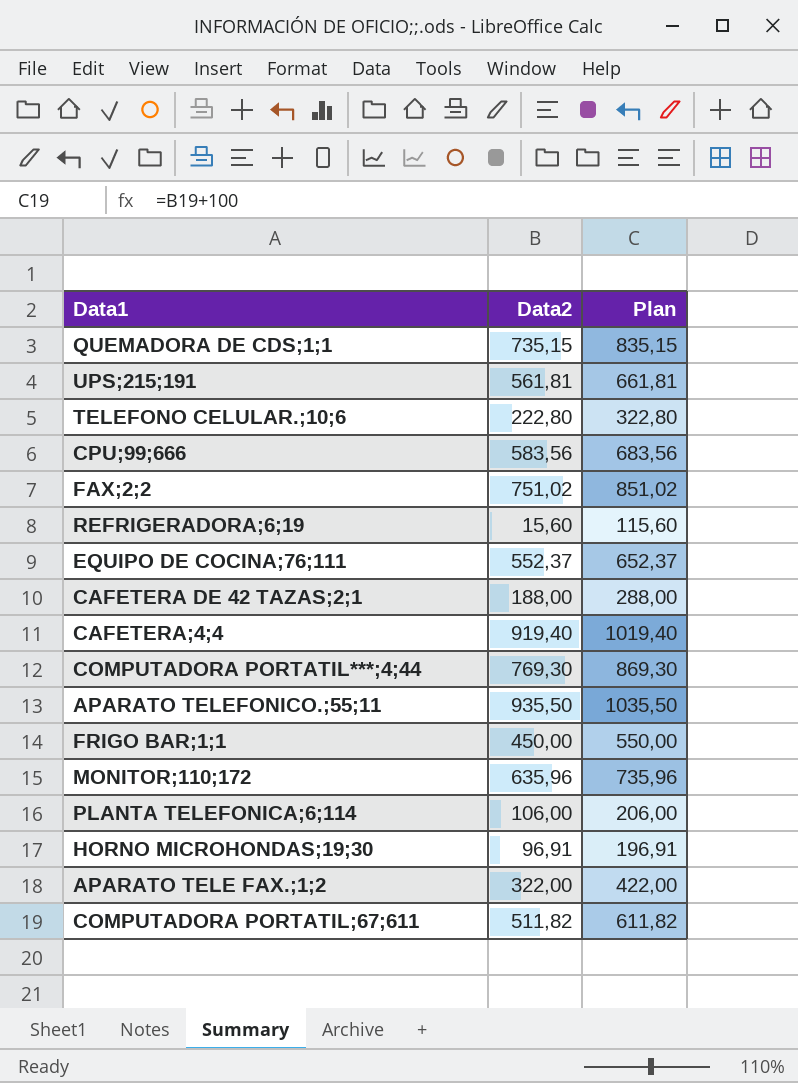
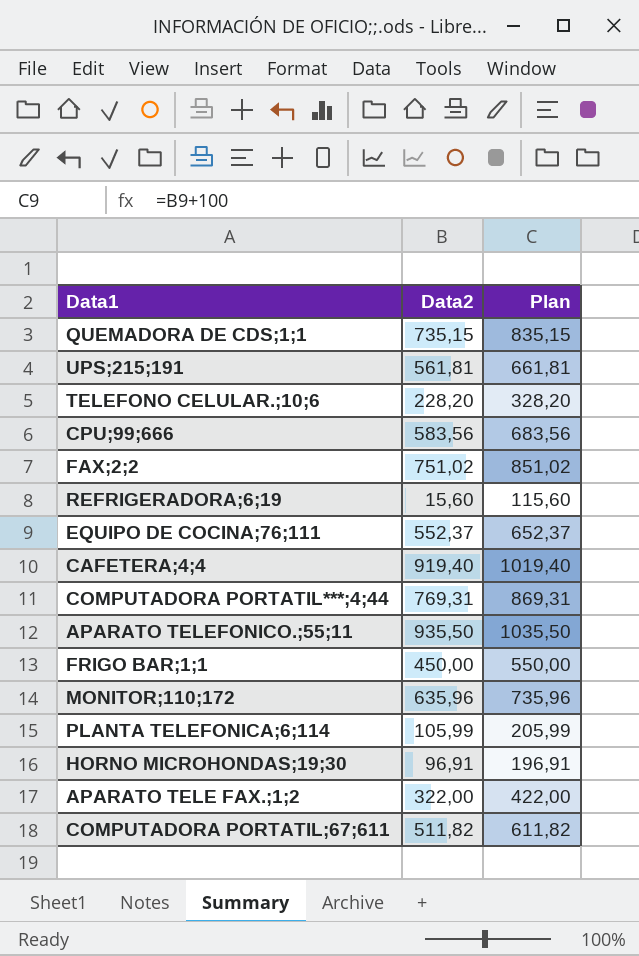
row CAFETERA DE 42 TAZAS;2;1: 188,00 | 288,00 -> none
TELEFONO CELULAR.;10;6 | Data2: 222,80 -> 228,20
TELEFONO CELULAR.;10;6 | Plan: 322,80 -> 328,20
COMPUTADORA PORTATIL***;4;44 | Data2: 769,30 -> 769,31
COMPUTADORA PORTATIL***;4;44 | Plan: 869,30 -> 869,31
PLANTA TELEFONICA;6;114 | Data2: 106,00 -> 105,99
PLANTA TELEFONICA;6;114 | Plan: 206,00 -> 205,99

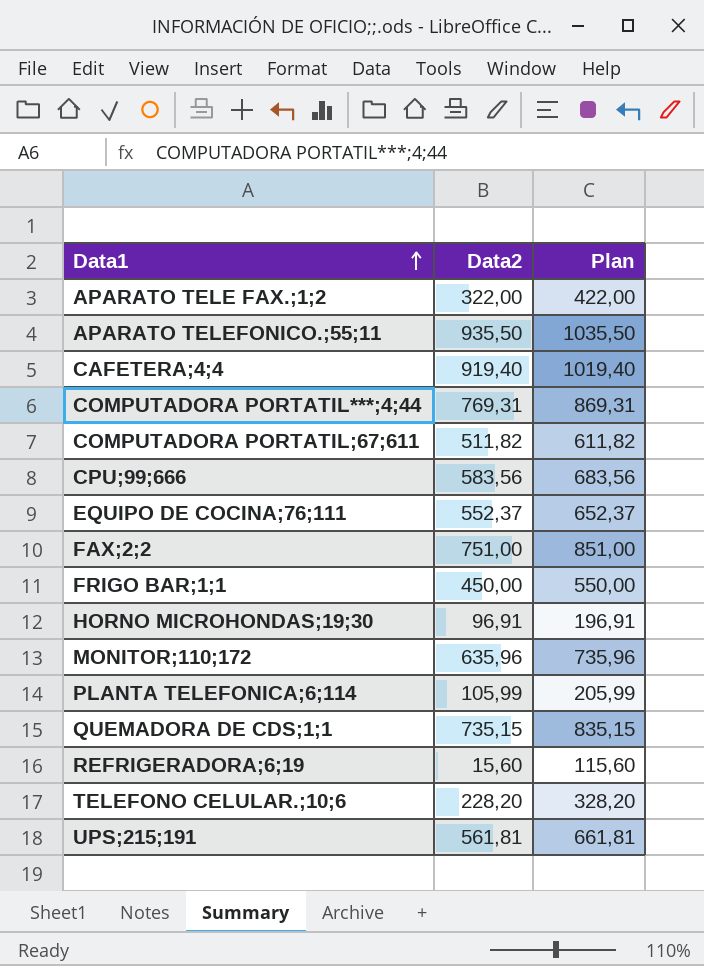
row order: none -> Data1 ascending
FAX;2;2 | Data2: 751,02 -> 751,00
FAX;2;2 | Plan: 851,02 -> 851,00

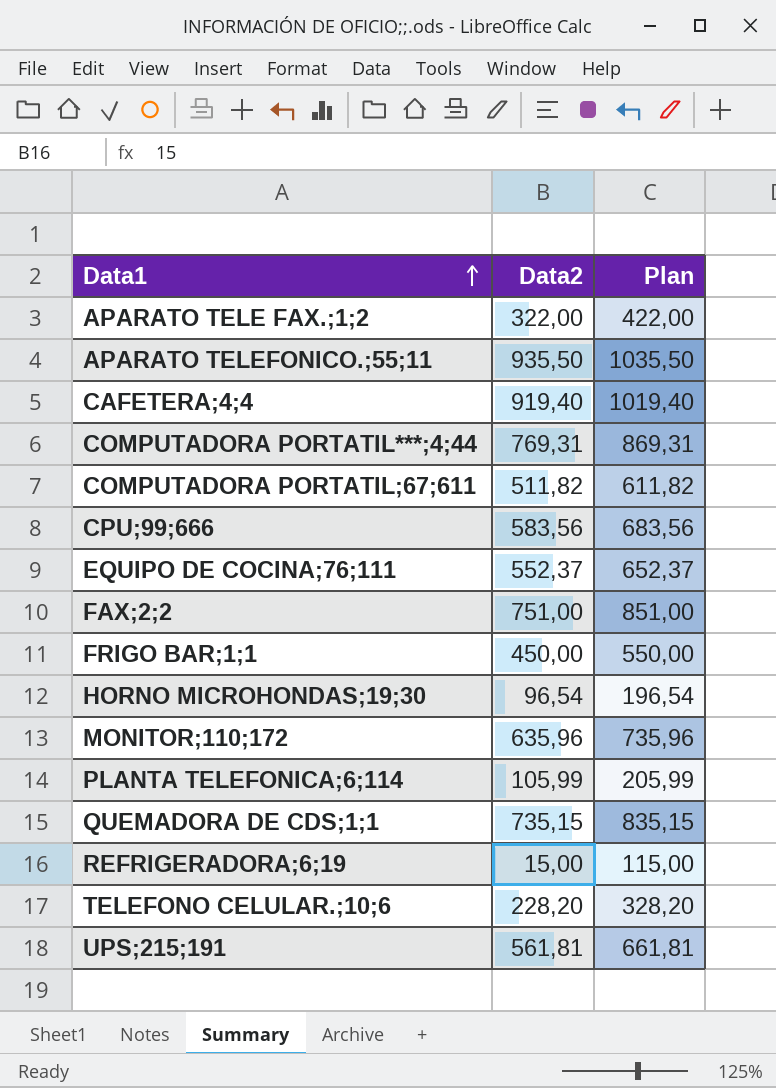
HORNO MICROHONDAS;19;30 | Data2: 96,91 -> 96,54
HORNO MICROHONDAS;19;30 | Plan: 196,91 -> 196,54
REFRIGERADORA;6;19 | Data2: 15,60 -> 15,00
REFRIGERADORA;6;19 | Plan: 115,60 -> 115,00

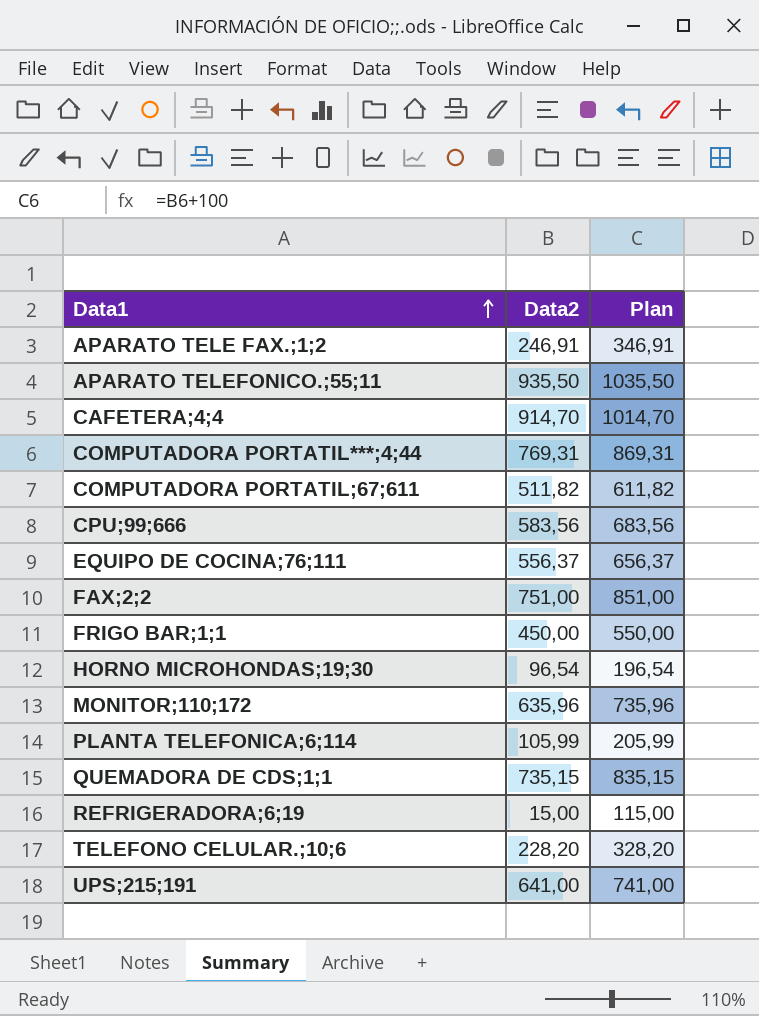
APARATO TELE FAX.;1;2 | Data2: 322,00 -> 246,91
APARATO TELE FAX.;1;2 | Plan: 422,00 -> 346,91
CAFETERA;4;4 | Data2: 919,40 -> 914,70
CAFETERA;4;4 | Plan: 1019,40 -> 1014,70
EQUIPO DE COCINA;76;111 | Data2: 552,37 -> 556,37
EQUIPO DE COCINA;76;111 | Plan: 652,37 -> 656,37
UPS;215;191 | Data2: 561,81 -> 641,00
UPS;215;191 | Plan: 661,81 -> 741,00

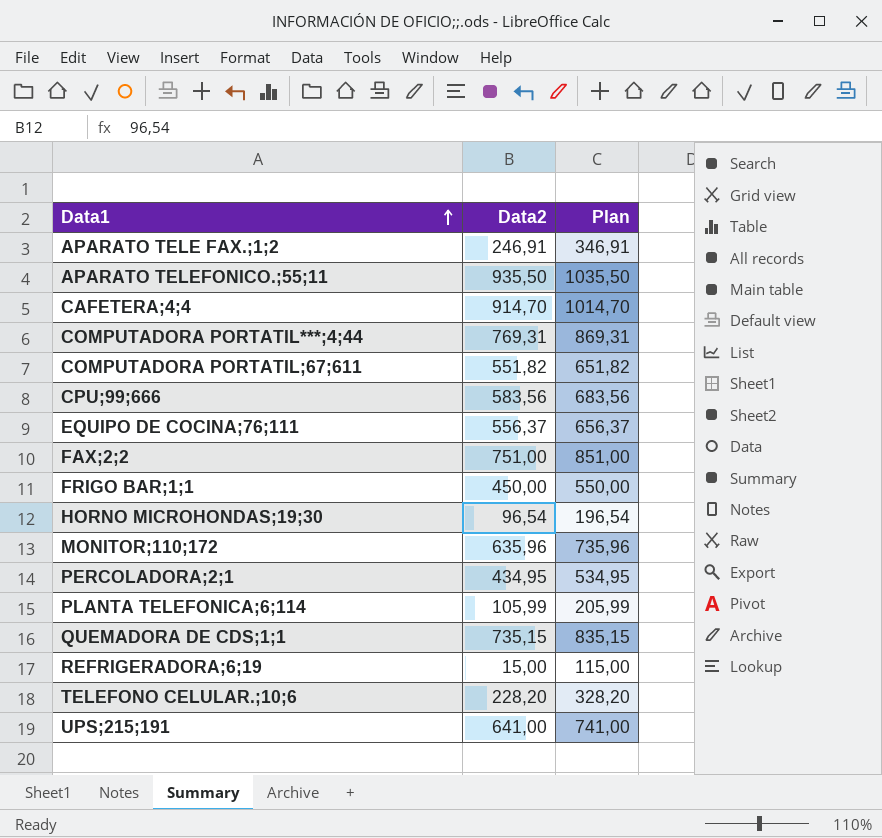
COMPUTADORA PORTATIL;67;611 | Data2: 511,82 -> 551,82
COMPUTADORA PORTATIL;67;611 | Plan: 611,82 -> 651,82
row PERCOLADORA;2;1: none -> 434,95 | 534,95

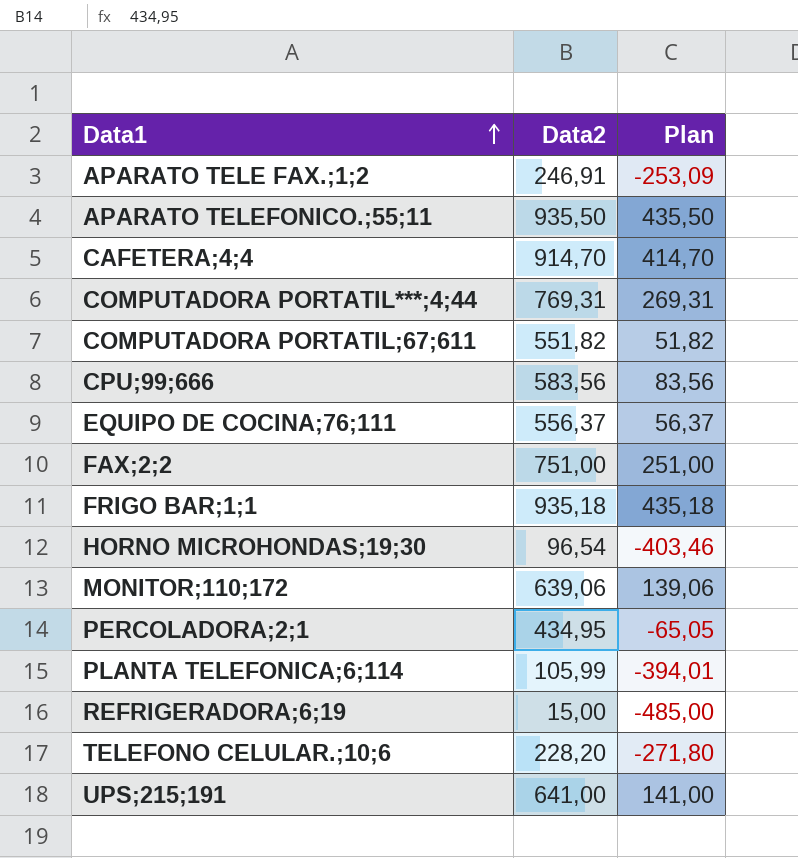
column Plan | formula: [Data2] + 100 -> [Data2] - 500
row QUEMADORA DE CDS;1;1: 735,15 | 835,15 -> none
FRIGO BAR;1;1 | Data2: 450,00 -> 935,18
MONITOR;110;172 | Data2: 635,96 -> 639,06

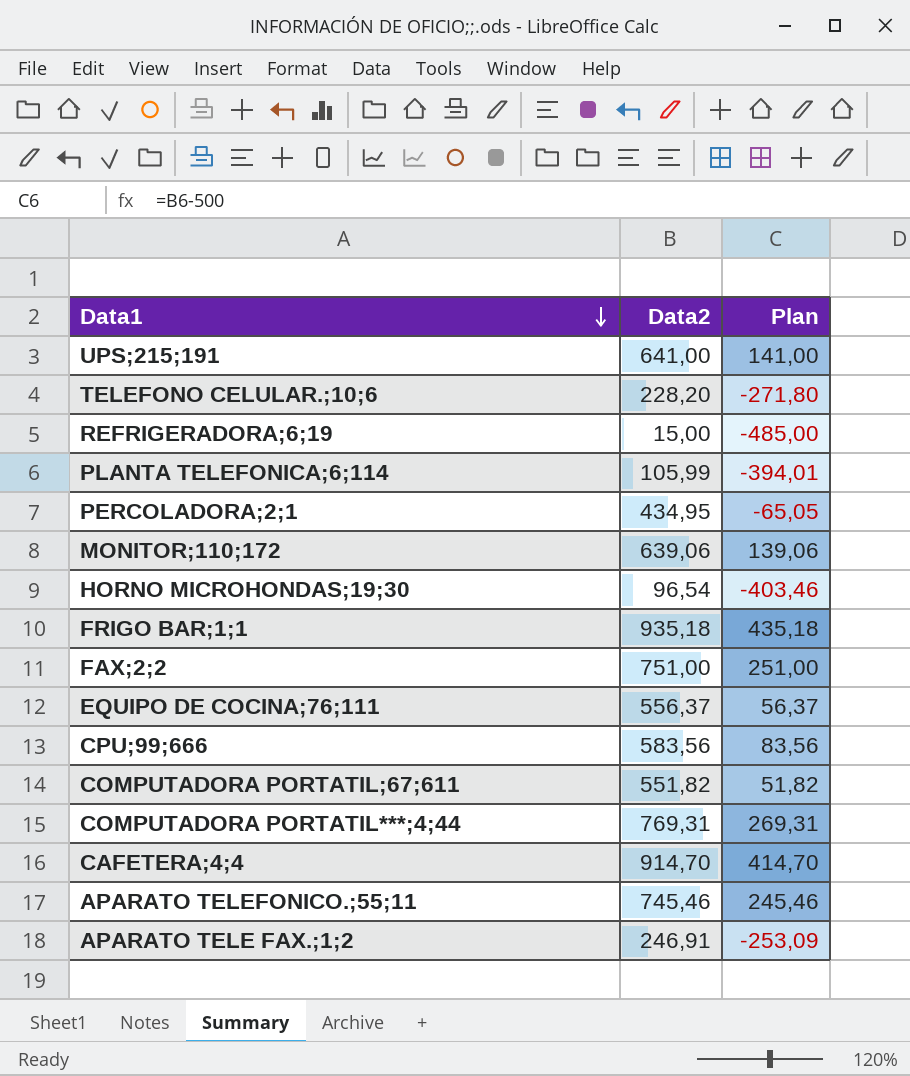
row order: Data1 ascending -> Data1 descending
APARATO TELEFONICO.;55;11 | Data2: 935,50 -> 745,46
APARATO TELEFONICO.;55;11 | Plan: 435,50 -> 245,46

